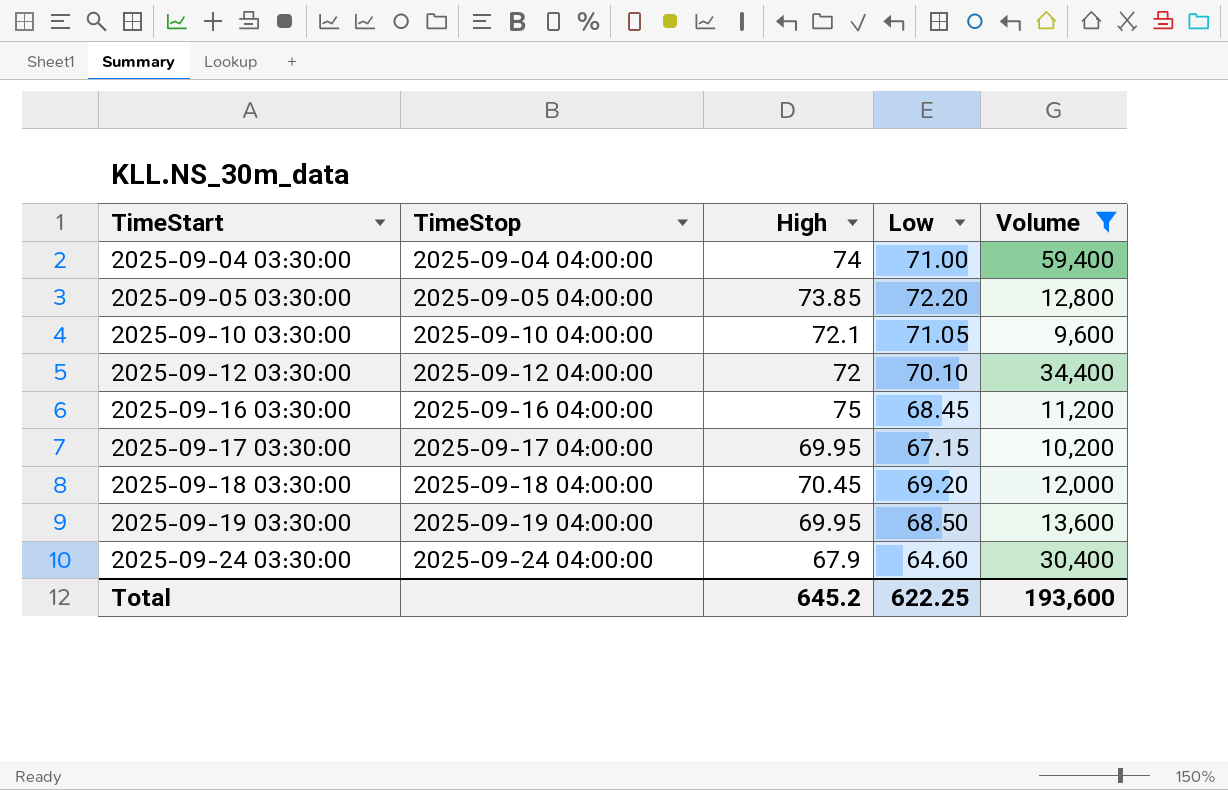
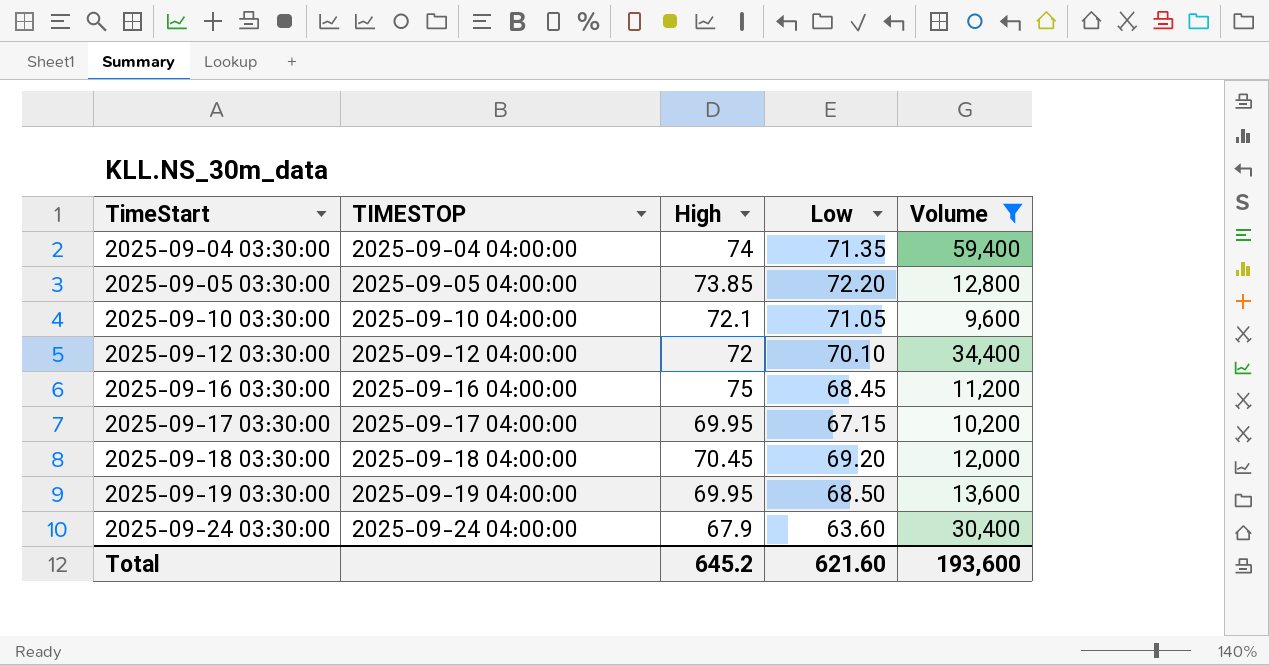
column name: TimeStop -> TIMESTOP
2025-09-04 03:30:00 | Low: 71.00 -> 71.35
2025-09-24 03:30:00 | Low: 64.60 -> 63.60
Total | Low: 622.25 -> 621.60

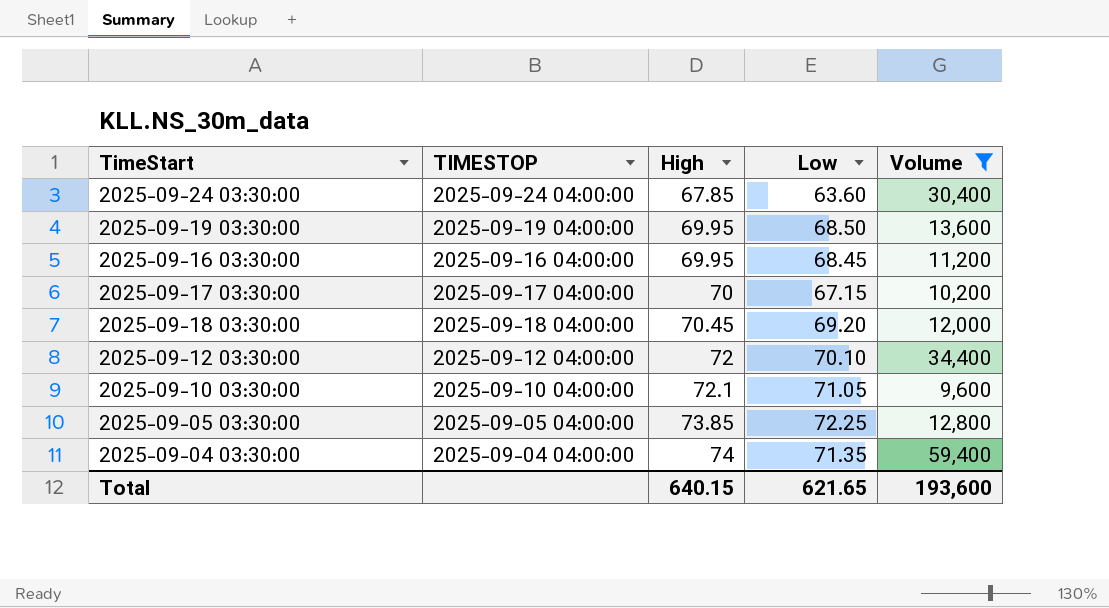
row order: TimeStart ascending -> High ascending
2025-09-24 03:30:00 | High: 67.9 -> 67.85
2025-09-16 03:30:00 | High: 75 -> 69.95
2025-09-17 03:30:00 | High: 69.95 -> 70
2025-09-05 03:30:00 | Low: 72.20 -> 72.25
Total | High: 645.2 -> 640.15
Total | Low: 621.60 -> 621.65

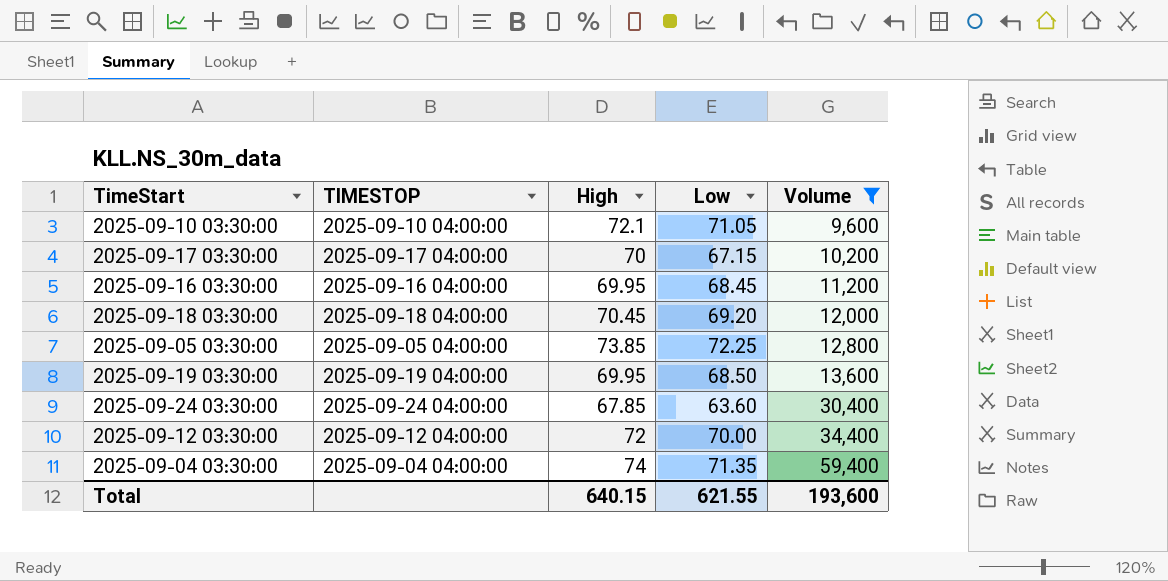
row order: High ascending -> Volume ascending
2025-09-12 03:30:00 | Low: 70.10 -> 70.00
Total | Low: 621.65 -> 621.55

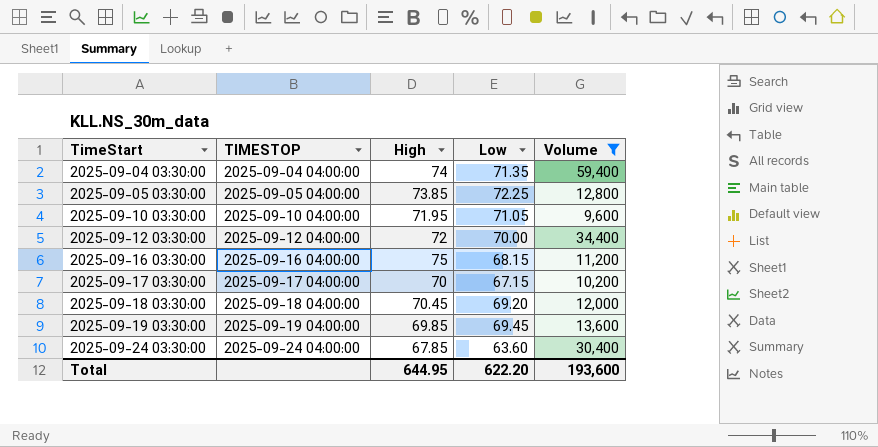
row order: Volume ascending -> TimeStart ascending
2025-09-10 03:30:00 | High: 72.1 -> 71.95
2025-09-16 03:30:00 | High: 69.95 -> 75
2025-09-16 03:30:00 | Low: 68.45 -> 68.15
2025-09-19 03:30:00 | High: 69.95 -> 69.85
2025-09-19 03:30:00 | Low: 68.50 -> 69.45
Total | High: 640.15 -> 644.95
Total | Low: 621.55 -> 622.20

